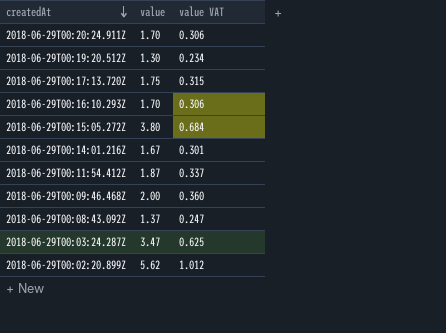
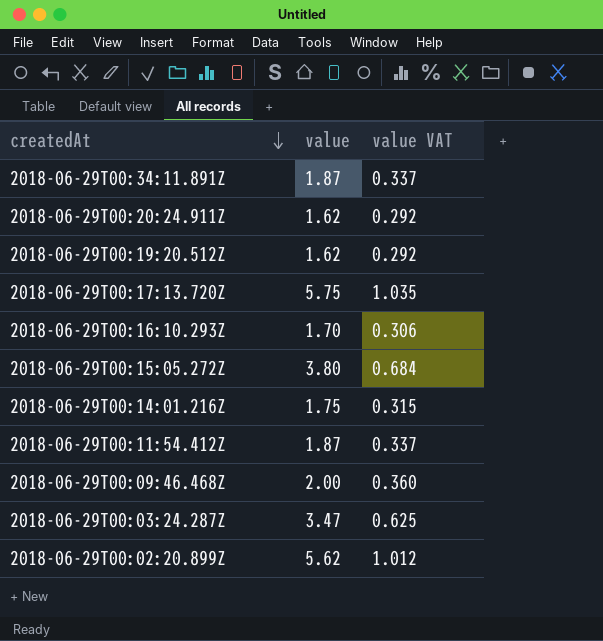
row 2018-06-29T00:08:43.092Z: 1.37 | 0.247 -> none
row 2018-06-29T00:34:11.891Z: none -> 1.87 | 0.337
2018-06-29T00:20:24.911Z | value: 1.70 -> 1.62
2018-06-29T00:20:24.911Z | value VAT: 0.306 -> 0.292
2018-06-29T00:19:20.512Z | value: 1.30 -> 1.62
2018-06-29T00:19:20.512Z | value VAT: 0.234 -> 0.292
2018-06-29T00:17:13.720Z | value: 1.75 -> 5.75
2018-06-29T00:17:13.720Z | value VAT: 0.315 -> 1.035
2018-06-29T00:14:01.216Z | value: 1.67 -> 1.75
2018-06-29T00:14:01.216Z | value VAT: 0.301 -> 0.315

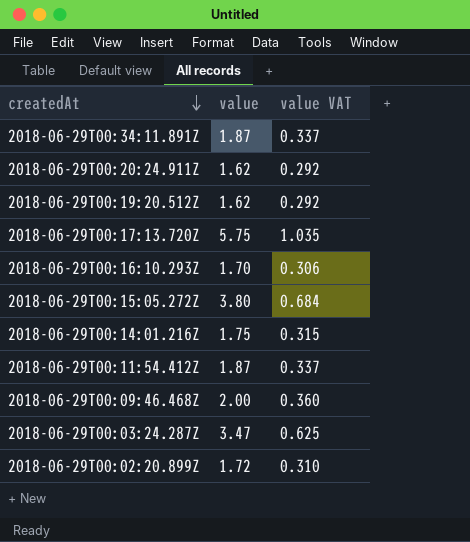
2018-06-29T00:02:20.899Z | value: 5.62 -> 1.72
2018-06-29T00:02:20.899Z | value VAT: 1.012 -> 0.310

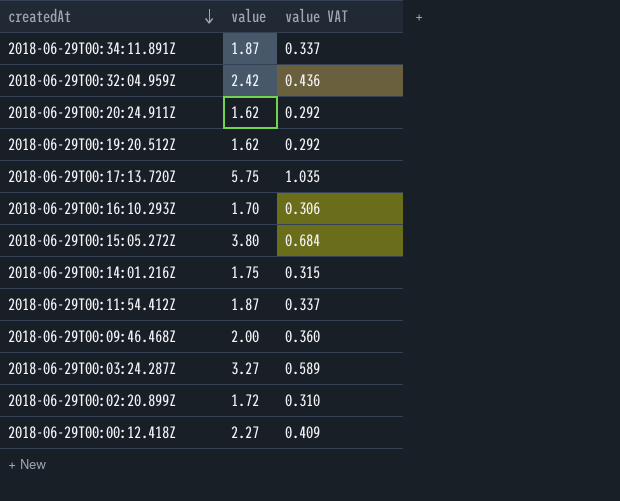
row 2018-06-29T00:32:04.959Z: none -> 2.42 | 0.436
2018-06-29T00:03:24.287Z | value: 3.47 -> 3.27
2018-06-29T00:03:24.287Z | value VAT: 0.625 -> 0.589
row 2018-06-29T00:00:12.418Z: none -> 2.27 | 0.409

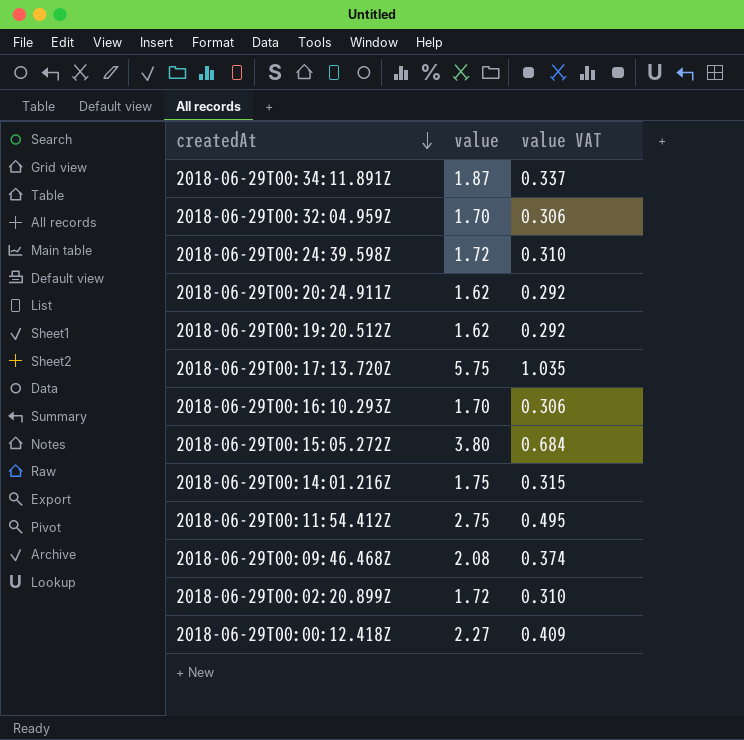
row 2018-06-29T00:03:24.287Z: 3.27 | 0.589 -> none
2018-06-29T00:32:04.959Z | value: 2.42 -> 1.70
2018-06-29T00:32:04.959Z | value VAT: 0.436 -> 0.306
row 2018-06-29T00:24:39.598Z: none -> 1.72 | 0.310
2018-06-29T00:11:54.412Z | value: 1.87 -> 2.75
2018-06-29T00:11:54.412Z | value VAT: 0.337 -> 0.495
2018-06-29T00:09:46.468Z | value: 2.00 -> 2.08
2018-06-29T00:09:46.468Z | value VAT: 0.360 -> 0.374

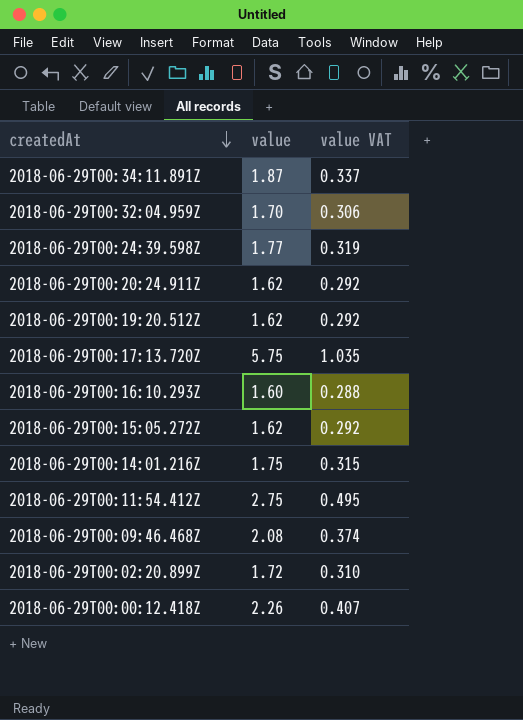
2018-06-29T00:24:39.598Z | value: 1.72 -> 1.77
2018-06-29T00:24:39.598Z | value VAT: 0.310 -> 0.319
2018-06-29T00:16:10.293Z | value: 1.70 -> 1.60
2018-06-29T00:16:10.293Z | value VAT: 0.306 -> 0.288
2018-06-29T00:15:05.272Z | value: 3.80 -> 1.62
2018-06-29T00:15:05.272Z | value VAT: 0.684 -> 0.292
2018-06-29T00:00:12.418Z | value: 2.27 -> 2.26
2018-06-29T00:00:12.418Z | value VAT: 0.409 -> 0.407

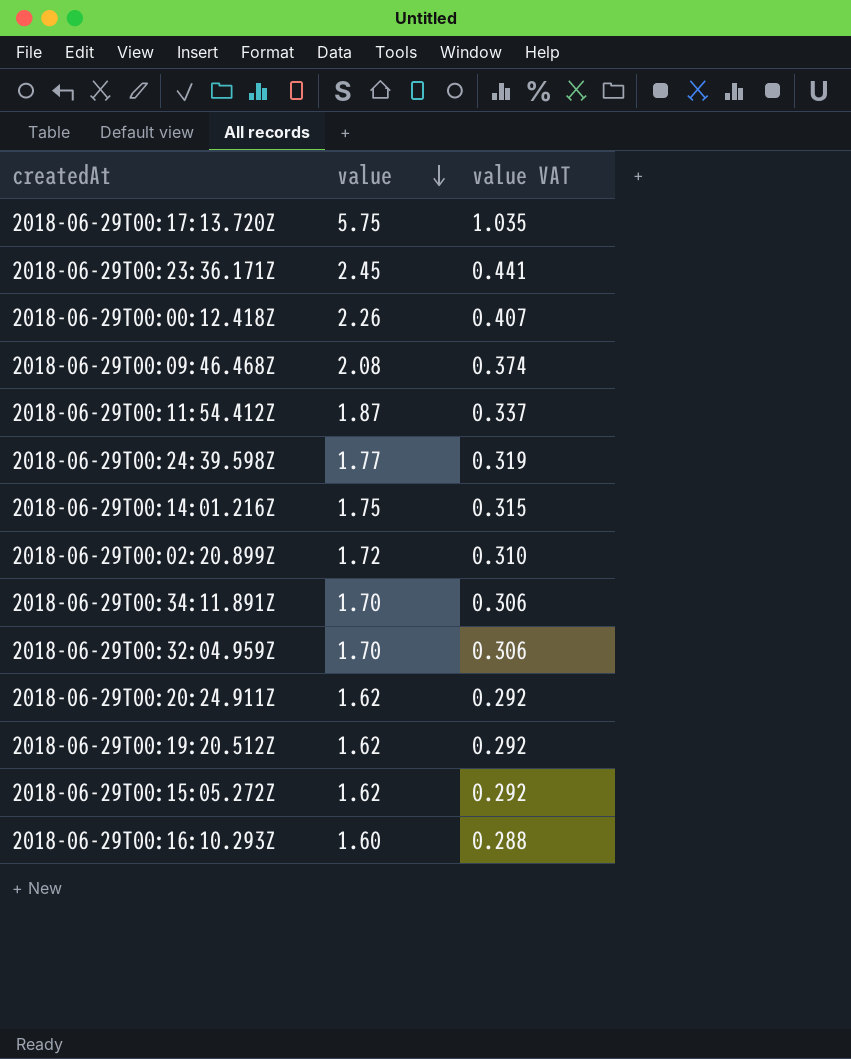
row order: createdAt descending -> value descending
row 2018-06-29T00:23:36.171Z: none -> 2.45 | 0.441
2018-06-29T00:11:54.412Z | value: 2.75 -> 1.87
2018-06-29T00:11:54.412Z | value VAT: 0.495 -> 0.337
2018-06-29T00:34:11.891Z | value: 1.87 -> 1.70
2018-06-29T00:34:11.891Z | value VAT: 0.337 -> 0.306

